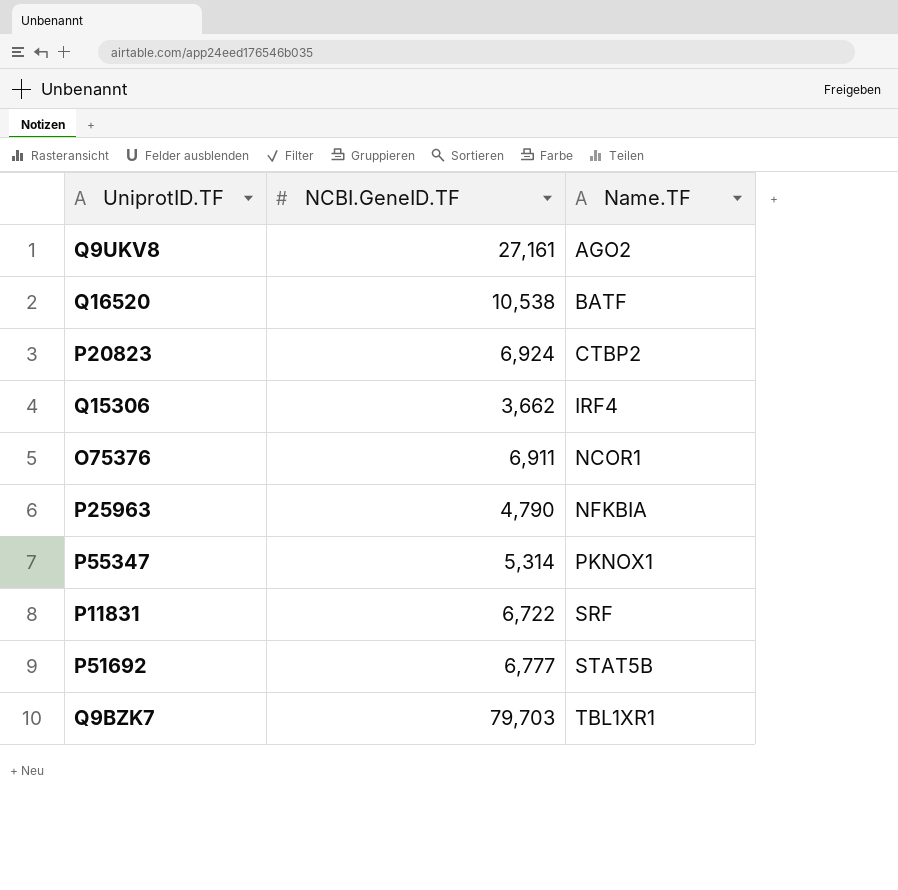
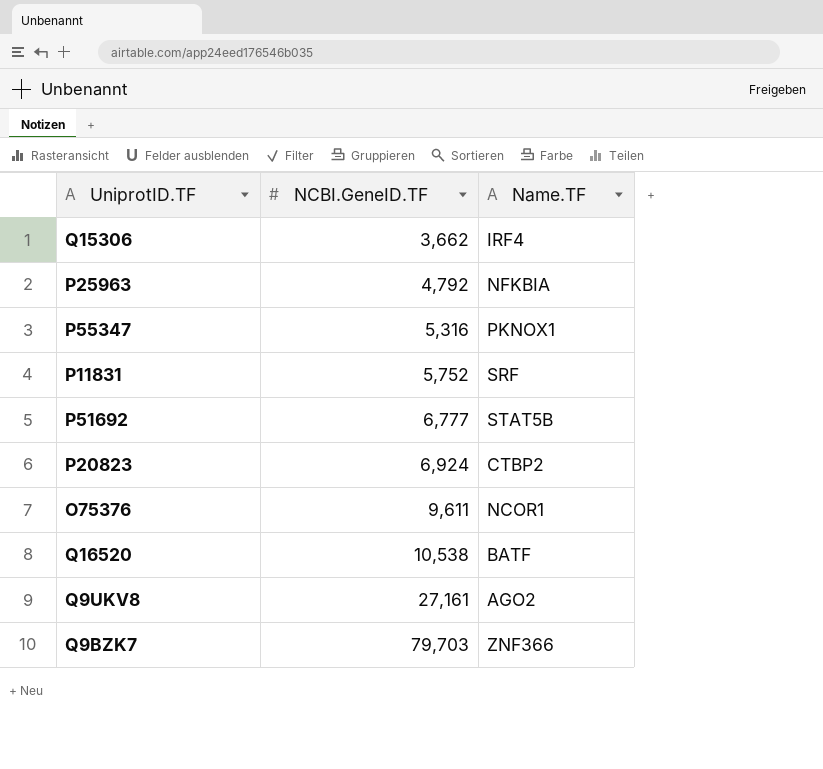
row order: Name.TF ascending -> NCBI.GeneID.TF ascending
P25963 | NCBI.GeneID.TF: 4,790 -> 4,792
P55347 | NCBI.GeneID.TF: 5,314 -> 5,316
P11831 | NCBI.GeneID.TF: 6,722 -> 5,752
O75376 | NCBI.GeneID.TF: 6,911 -> 9,611
Q9BZK7 | Name.TF: TBL1XR1 -> ZNF366

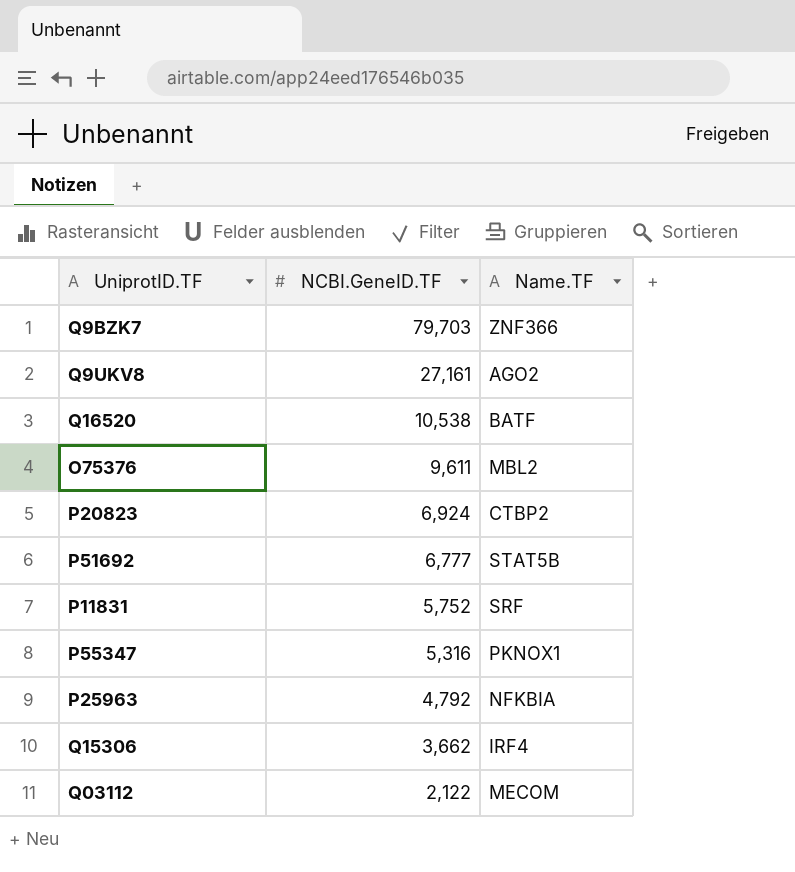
row order: NCBI.GeneID.TF ascending -> NCBI.GeneID.TF descending
O75376 | Name.TF: NCOR1 -> MBL2
row Q03112: none -> 2,122 | MECOM

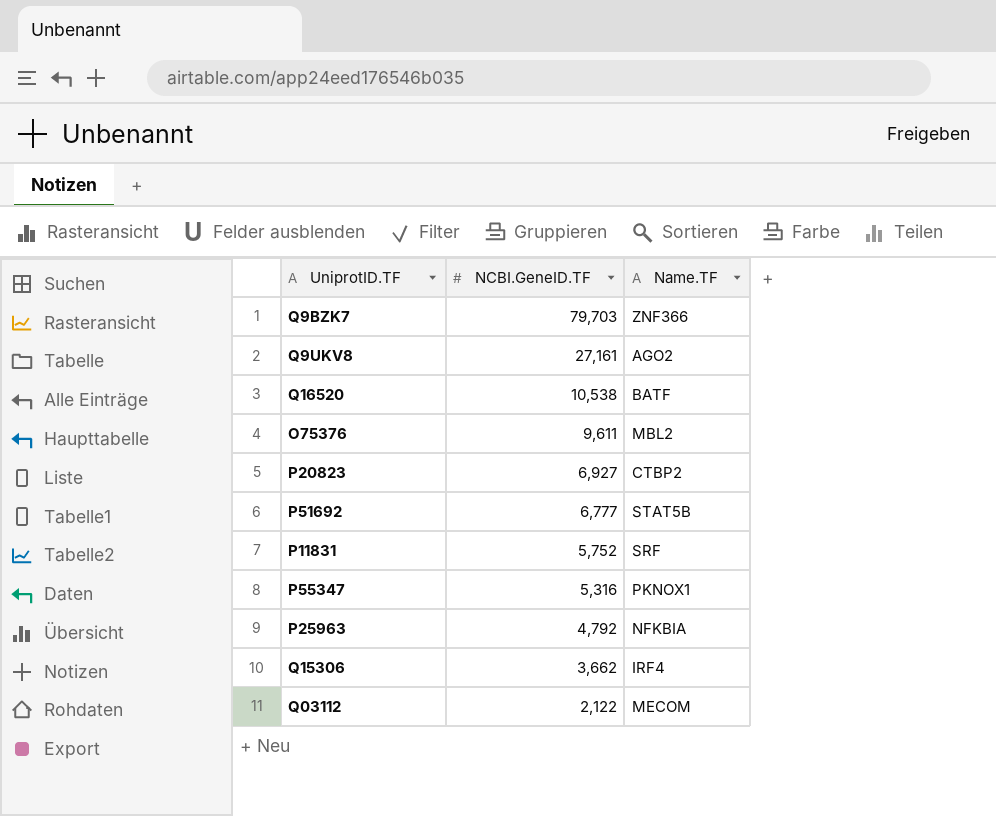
P20823 | NCBI.GeneID.TF: 6,924 -> 6,927

